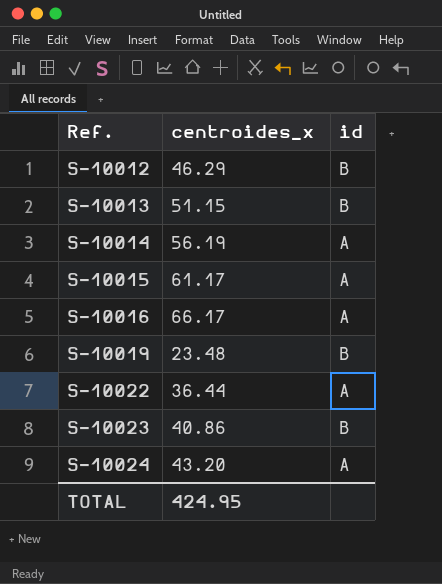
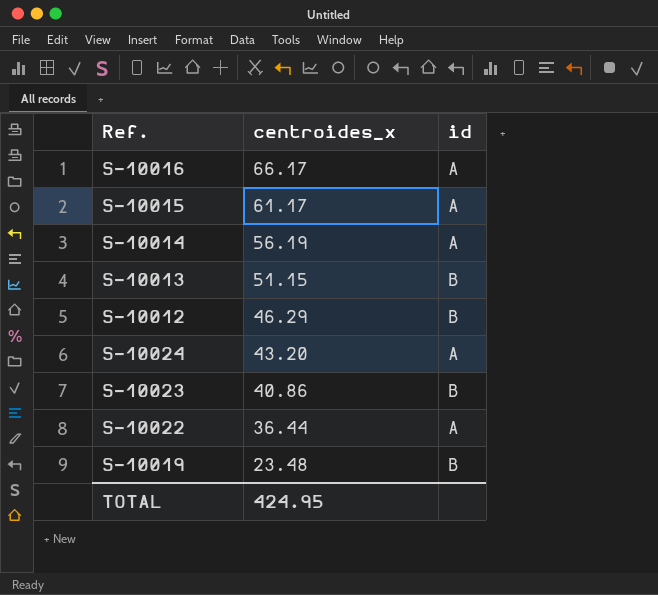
row order: Ref. ascending -> centroides_x descending

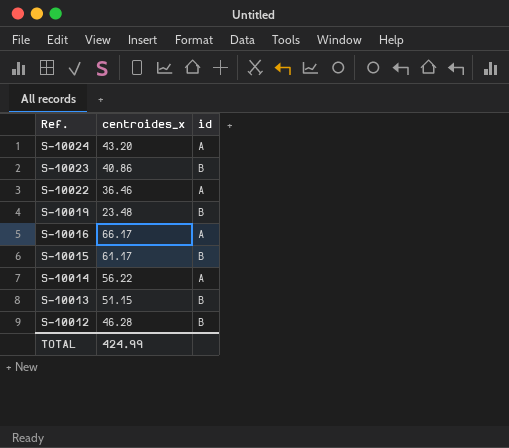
row order: centroides_x descending -> Ref. descending
S-10022 | centroides_x: 36.44 -> 36.46
S-10015 | id: A -> B
S-10014 | centroides_x: 56.19 -> 56.22
S-10012 | centroides_x: 46.29 -> 46.28
TOTAL | centroides_x: 424.95 -> 424.99

